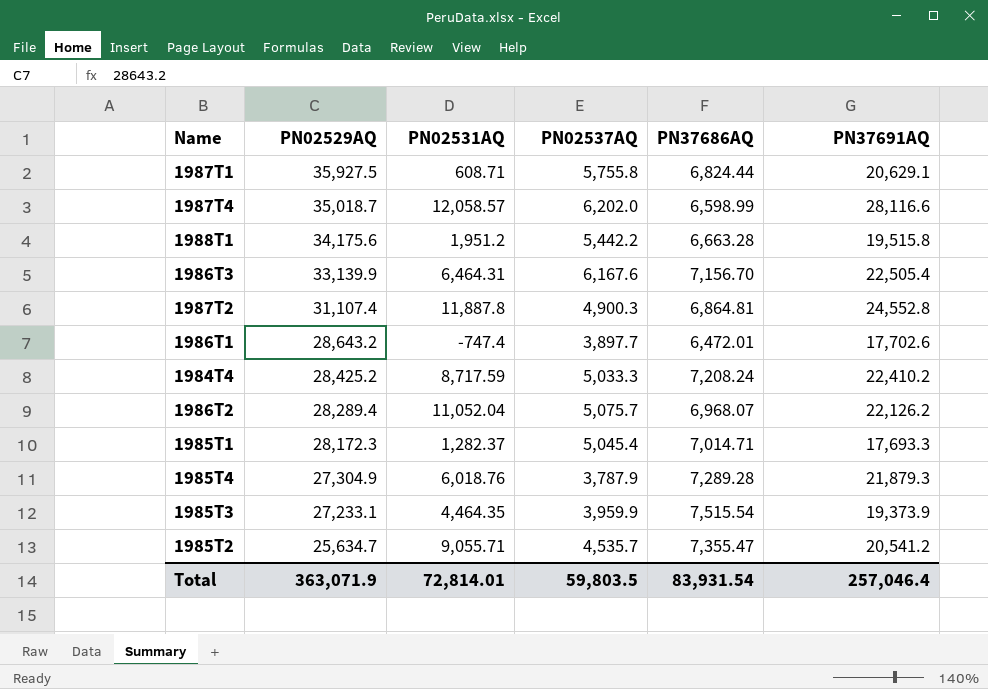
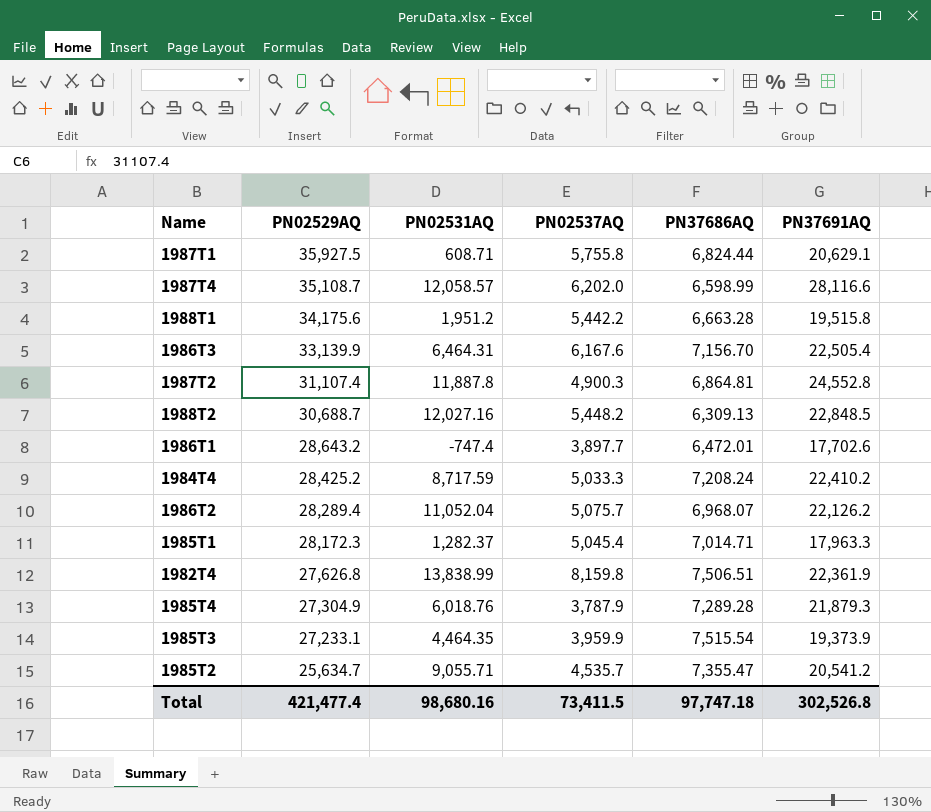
1987T4 | PN02529AQ: 35,018.7 -> 35,108.7
row 1988T2: none -> 30,688.7 | 12,027.16 | 5,448.2 | 6,309.13 | 22,848.5
1985T1 | PN37691AQ: 17,693.3 -> 17,963.3
row 1982T4: none -> 27,626.8 | 13,838.99 | 8,159.8 | 7,506.51 | 22,361.9
Total | PN02529AQ: 363,071.9 -> 421,477.4
Total | PN02531AQ: 72,814.01 -> 98,680.16
Total | PN02537AQ: 59,803.5 -> 73,411.5
Total | PN37686AQ: 83,931.54 -> 97,747.18
Total | PN37691AQ: 257,046.4 -> 302,526.8

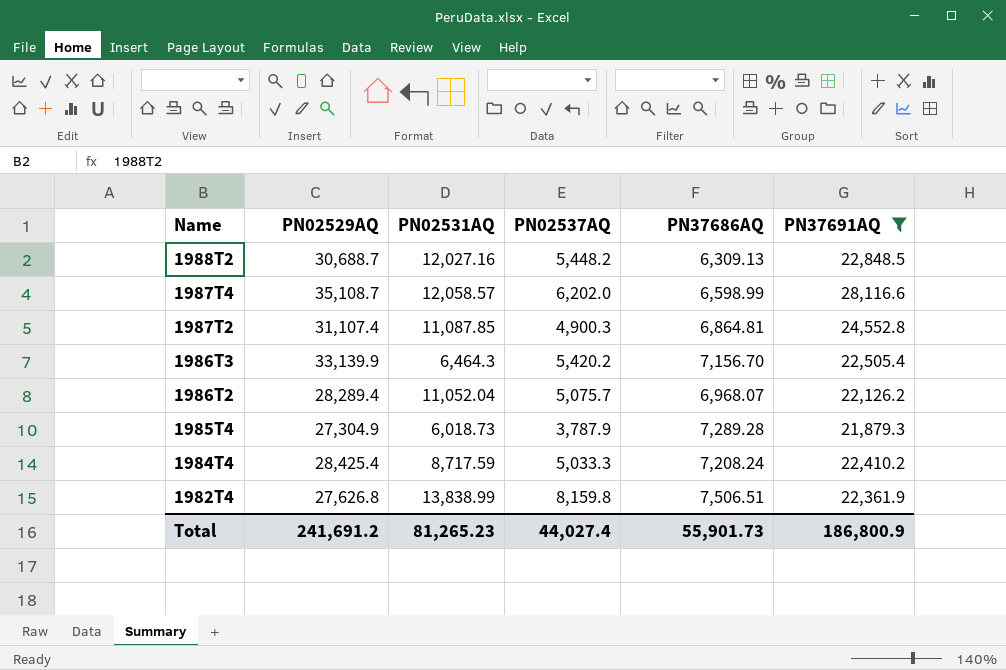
filter: none -> PN37691AQ >= 21,879.3
row order: PN02529AQ descending -> Name descending
1987T2 | PN02531AQ: 11,887.8 -> 11,087.85
1986T3 | PN02531AQ: 6,464.31 -> 6,464.3
1986T3 | PN02537AQ: 6,167.6 -> 5,420.2
1985T4 | PN02531AQ: 6,018.76 -> 6,018.73
1984T4 | PN02529AQ: 28,425.2 -> 28,425.4
Total | PN02529AQ: 421,477.4 -> 241,691.2
Total | PN02531AQ: 98,680.16 -> 81,265.23
Total | PN02537AQ: 73,411.5 -> 44,027.4
Total | PN37686AQ: 97,747.18 -> 55,901.73
Total | PN37691AQ: 302,526.8 -> 186,800.9

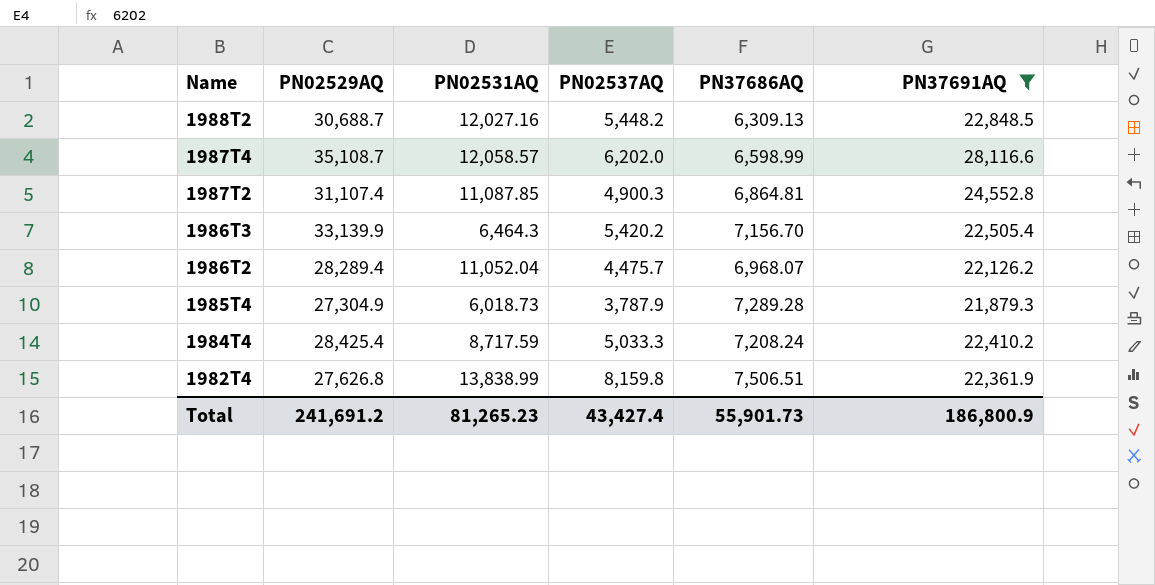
1986T2 | PN02537AQ: 5,075.7 -> 4,475.7
Total | PN02537AQ: 44,027.4 -> 43,427.4

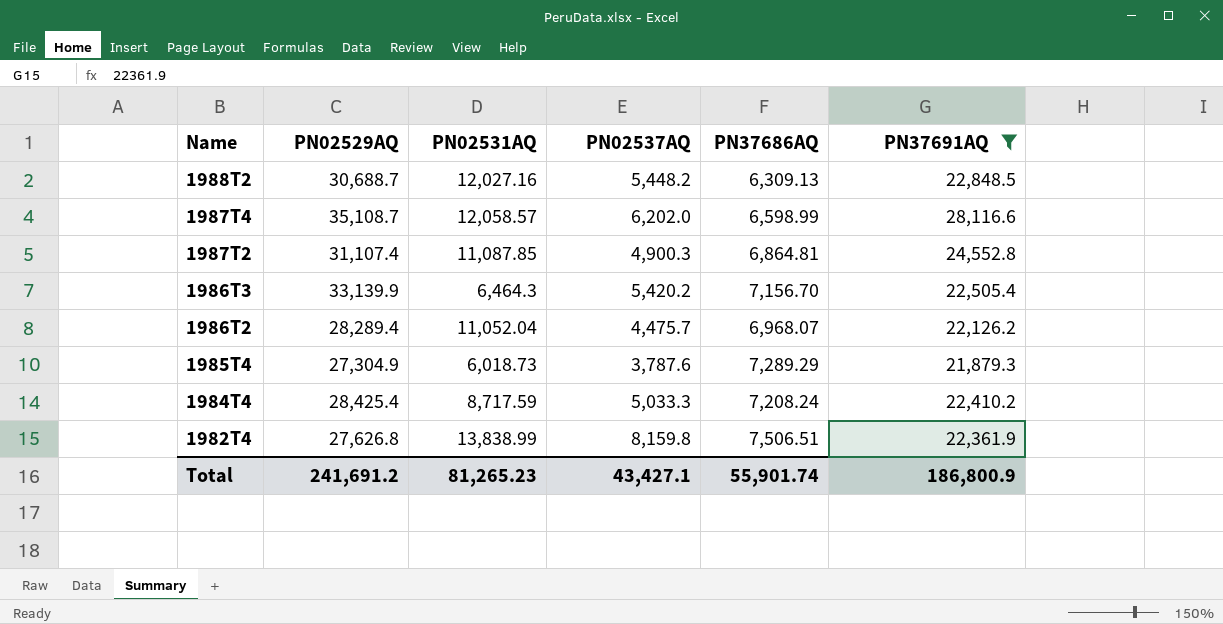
1985T4 | PN02537AQ: 3,787.9 -> 3,787.6
1985T4 | PN37686AQ: 7,289.28 -> 7,289.29
Total | PN02537AQ: 43,427.4 -> 43,427.1
Total | PN37686AQ: 55,901.73 -> 55,901.74

